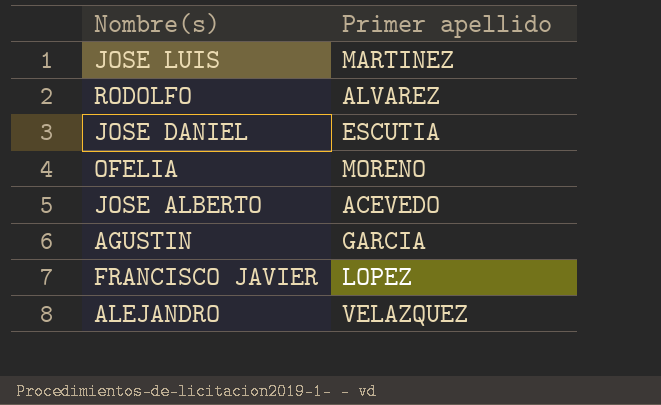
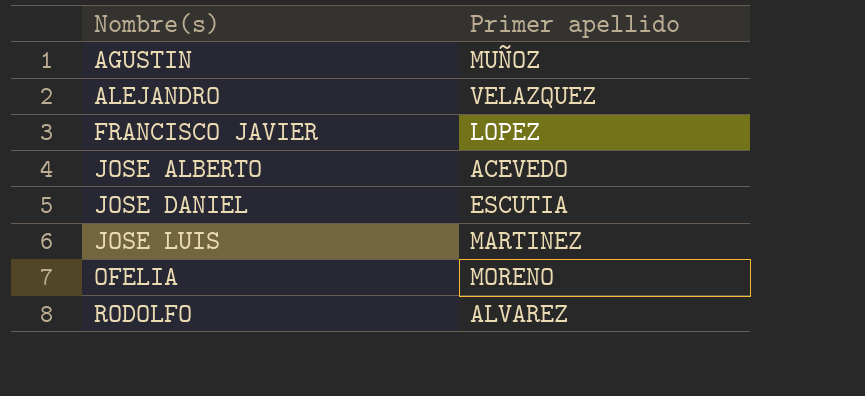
row order: none -> Nombre(s) ascending
AGUSTIN | Primer apellido: GARCIA -> MUÑOZ

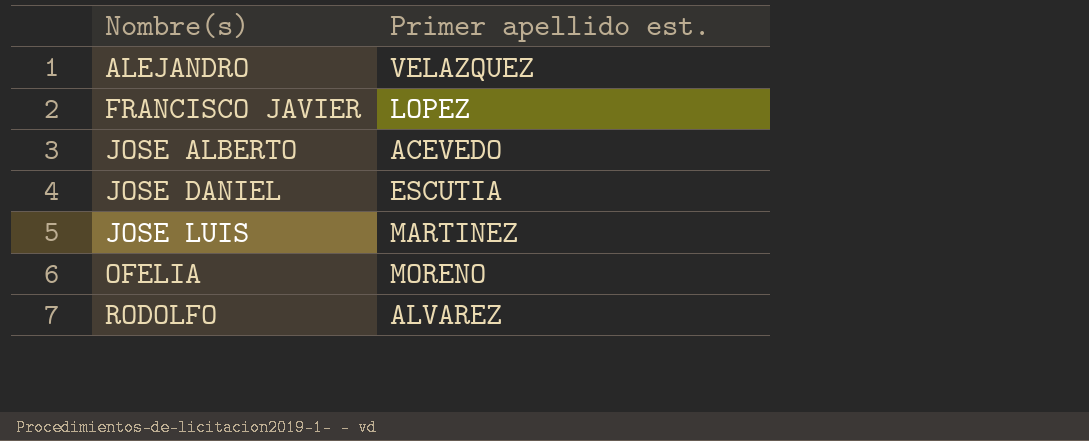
column name: Primer apellido -> Primer apellido est.
row AGUSTIN: MUÑOZ -> none

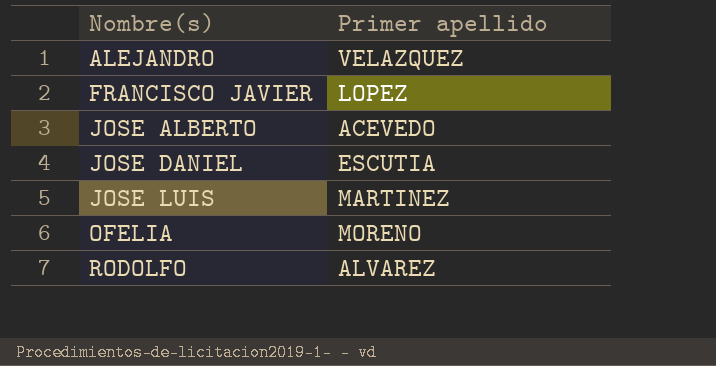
column name: Primer apellido est. -> Primer apellido

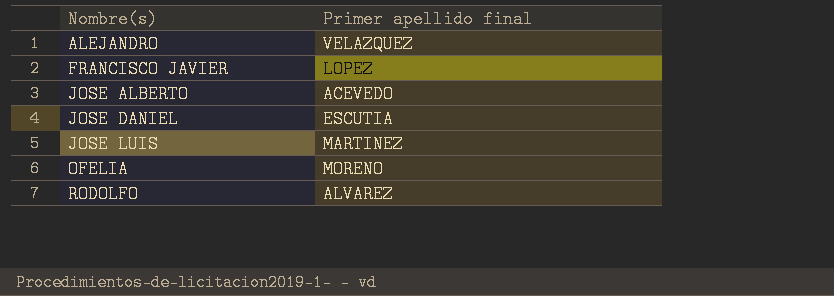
column name: Primer apellido -> Primer apellido final

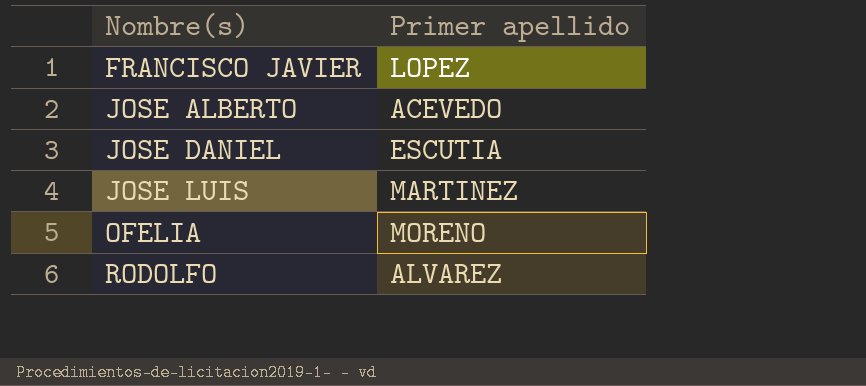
column name: Primer apellido final -> Primer apellido
row ALEJANDRO: VELAZQUEZ -> none

